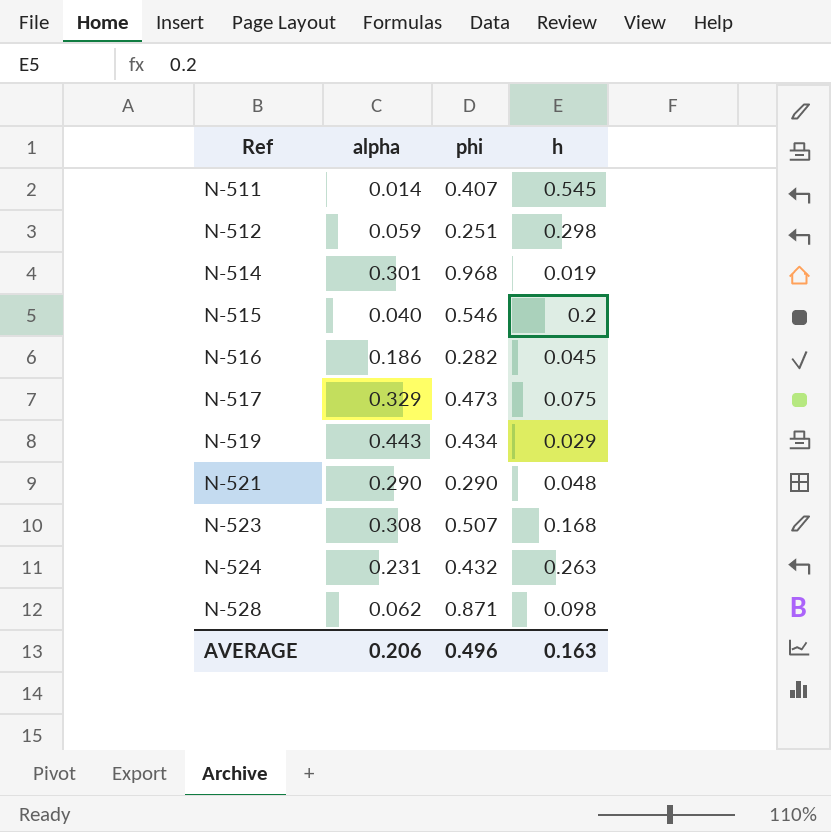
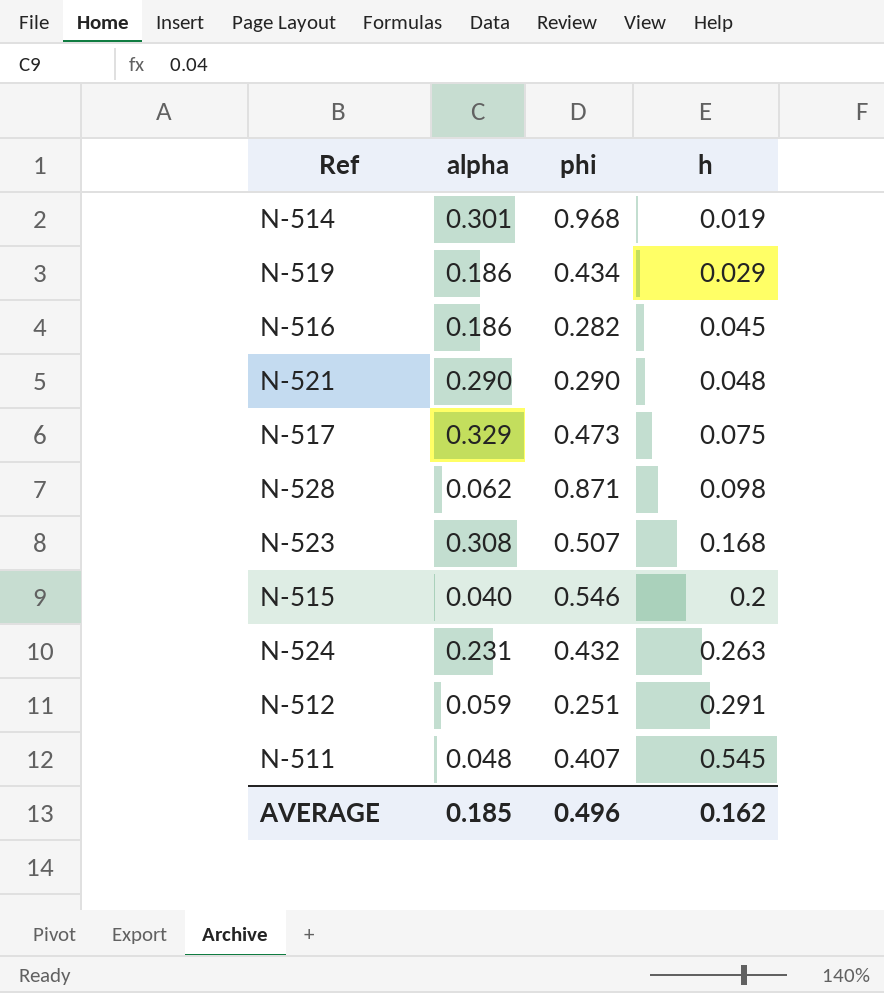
row order: Ref ascending -> h ascending
N-519 | alpha: 0.443 -> 0.186
N-512 | h: 0.298 -> 0.291
N-511 | alpha: 0.014 -> 0.048
AVERAGE | alpha: 0.206 -> 0.185
AVERAGE | h: 0.163 -> 0.162

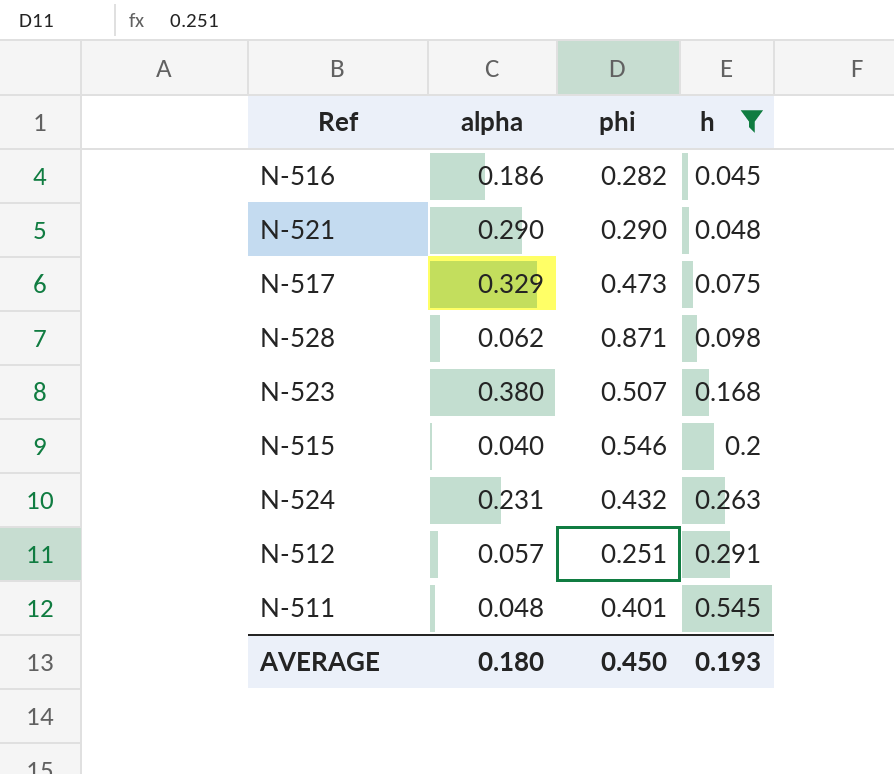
filter: none -> h >= 0.045
N-523 | alpha: 0.308 -> 0.380
N-512 | alpha: 0.059 -> 0.057
N-511 | phi: 0.407 -> 0.401
AVERAGE | alpha: 0.185 -> 0.180
AVERAGE | phi: 0.496 -> 0.450
AVERAGE | h: 0.162 -> 0.193

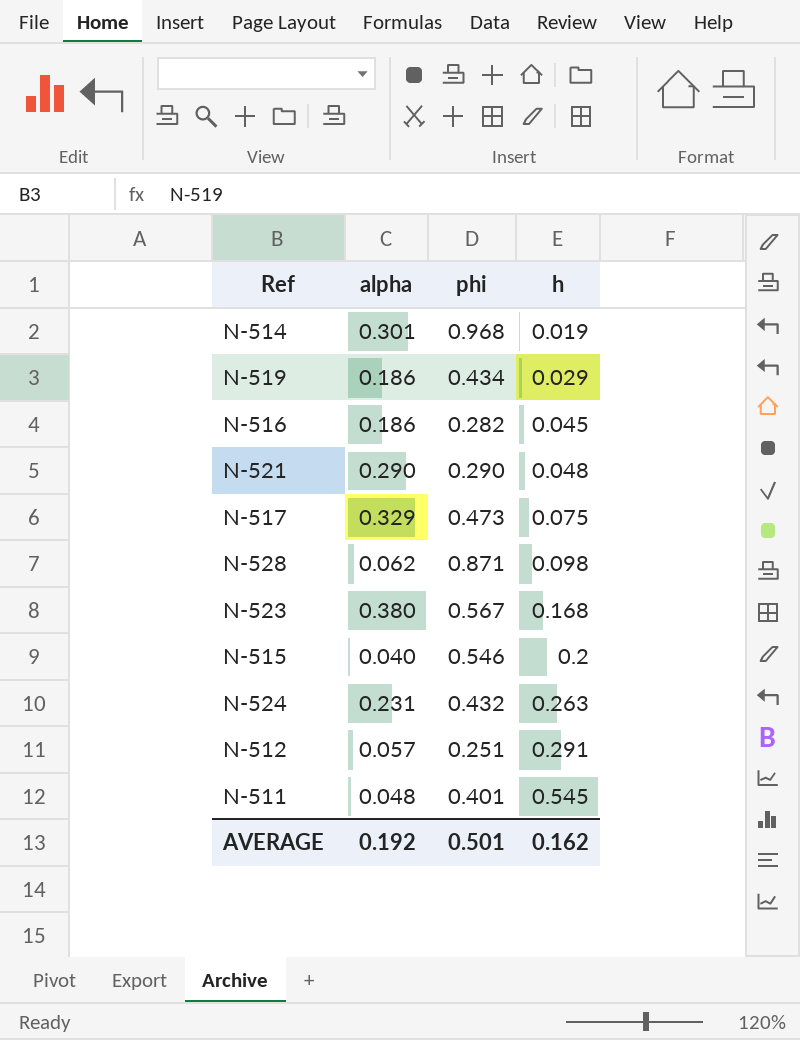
filter: h >= 0.045 -> none
N-523 | phi: 0.507 -> 0.567
AVERAGE | alpha: 0.180 -> 0.192
AVERAGE | phi: 0.450 -> 0.501
AVERAGE | h: 0.193 -> 0.162

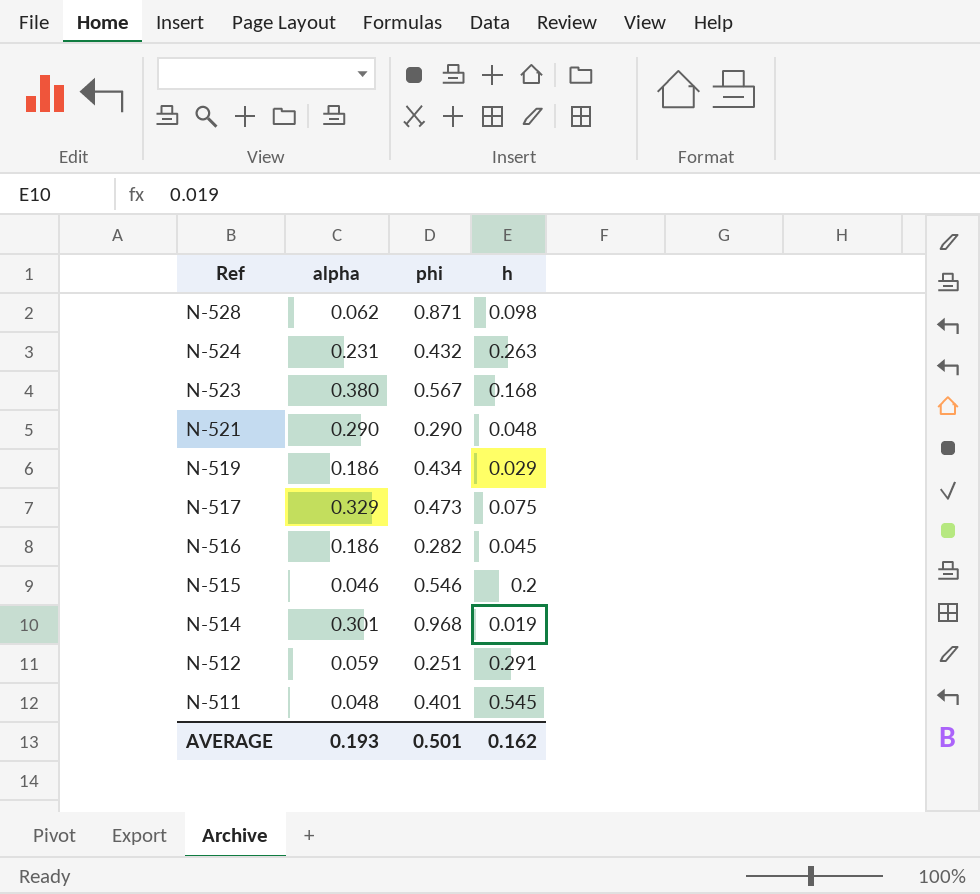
row order: h ascending -> Ref descending
N-515 | alpha: 0.040 -> 0.046
N-512 | alpha: 0.057 -> 0.059
AVERAGE | alpha: 0.192 -> 0.193

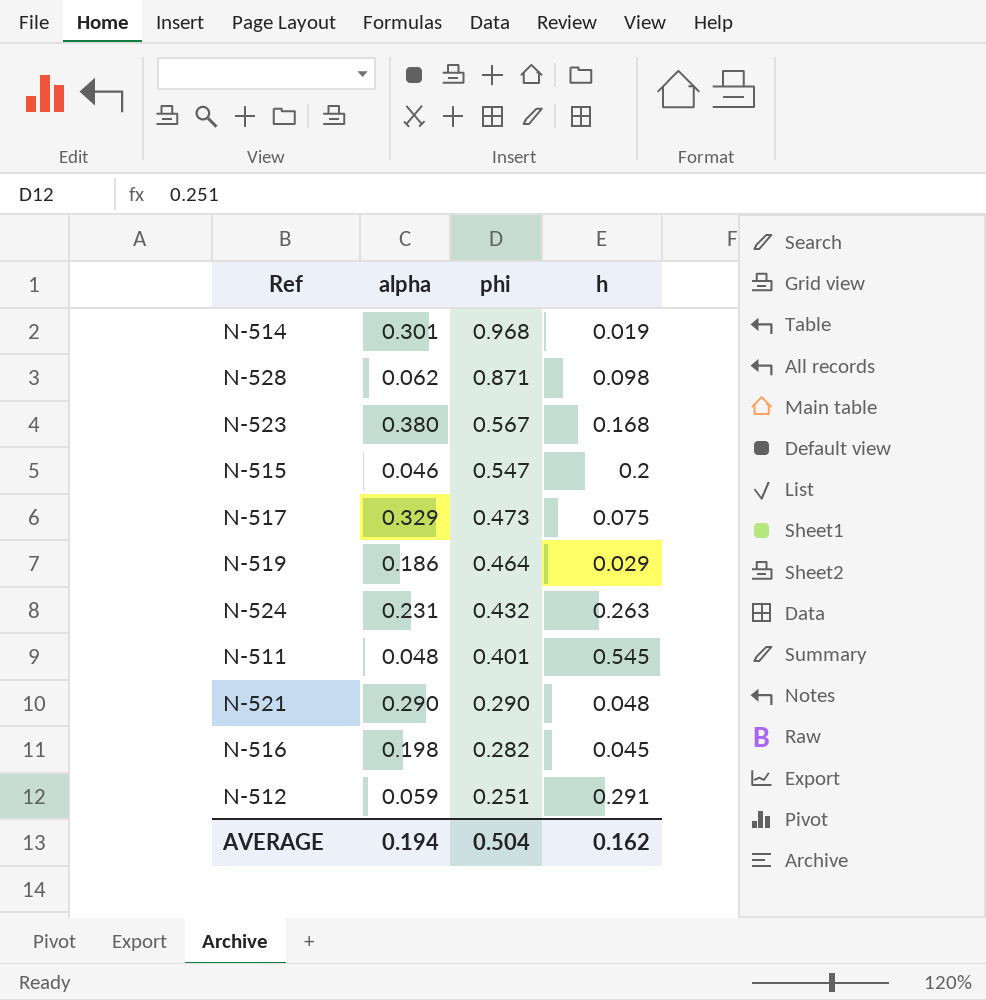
row order: Ref descending -> phi descending
N-515 | phi: 0.546 -> 0.547
N-519 | phi: 0.434 -> 0.464
N-516 | alpha: 0.186 -> 0.198
AVERAGE | alpha: 0.193 -> 0.194
AVERAGE | phi: 0.501 -> 0.504

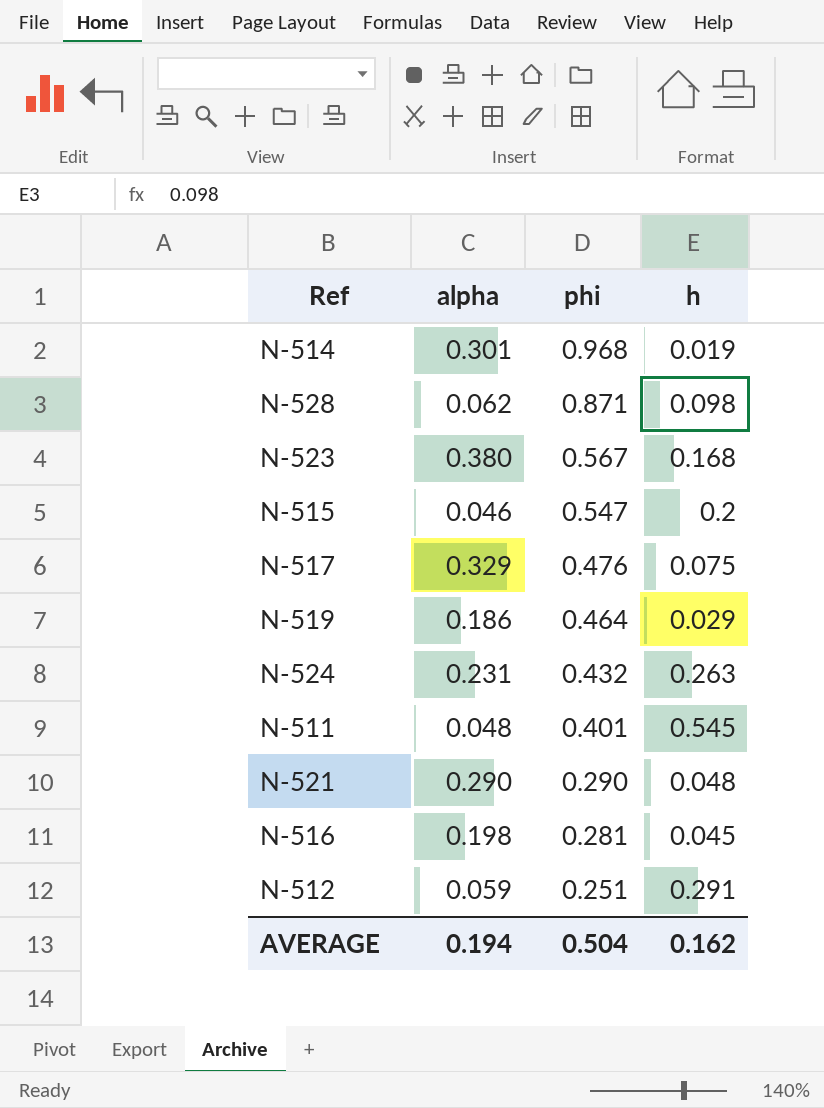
N-517 | phi: 0.473 -> 0.476
N-516 | phi: 0.282 -> 0.281

